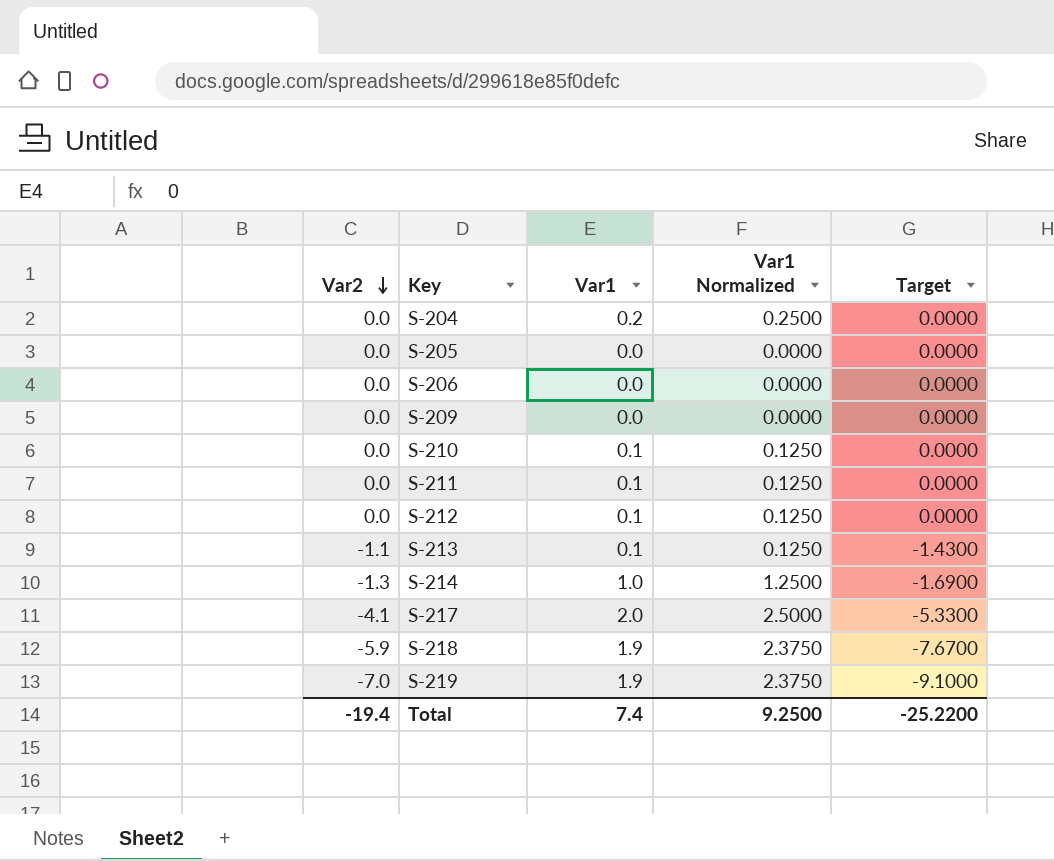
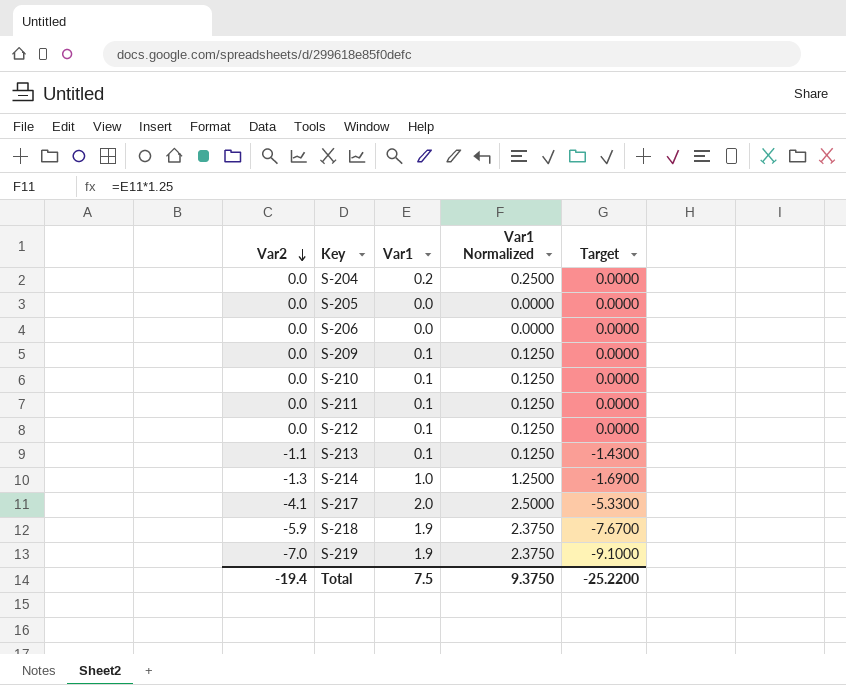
S-209 | Var1: 0.0 -> 0.1
S-209 | Var1 Normalized: 0.0000 -> 0.1250
Total | Var1: 7.4 -> 7.5
Total | Var1 Normalized: 9.2500 -> 9.3750

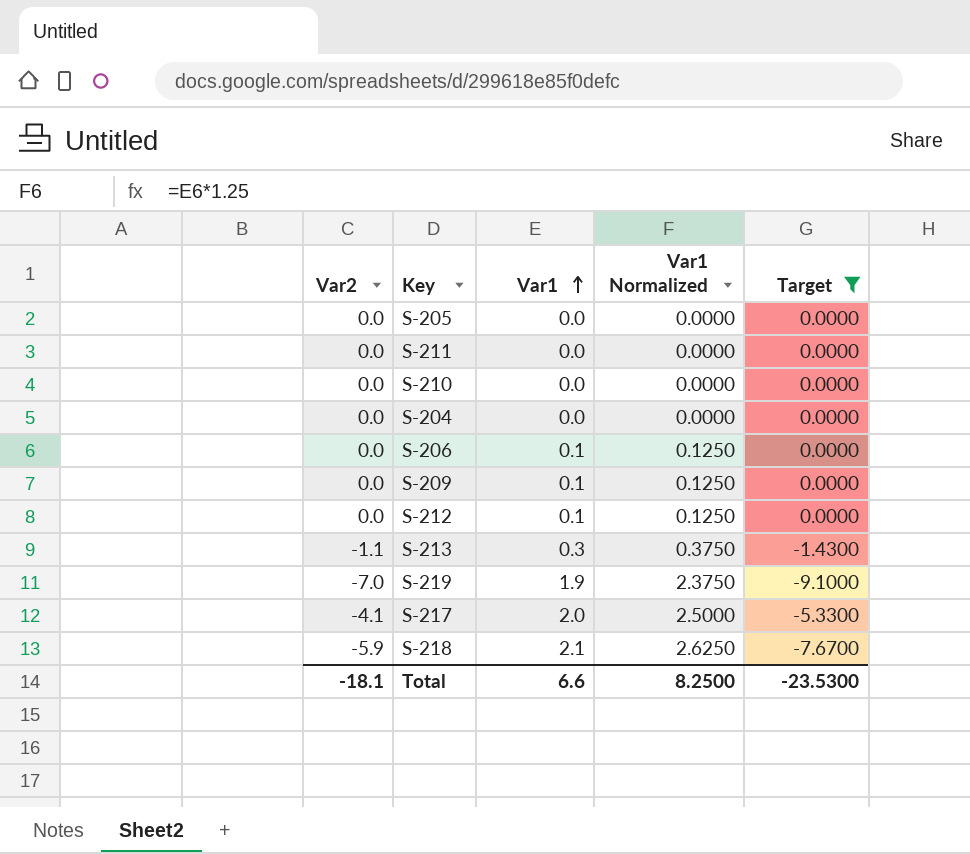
filter: none -> Target != -1.6900
row order: Var2 descending -> Var1 ascending
S-211 | Var1: 0.1 -> 0.0
S-211 | Var1 Normalized: 0.1250 -> 0.0000
S-210 | Var1: 0.1 -> 0.0
S-210 | Var1 Normalized: 0.1250 -> 0.0000
S-204 | Var1: 0.2 -> 0.0
S-204 | Var1 Normalized: 0.2500 -> 0.0000
S-206 | Var1: 0.0 -> 0.1
S-206 | Var1 Normalized: 0.0000 -> 0.1250
S-213 | Var1: 0.1 -> 0.3
S-213 | Var1 Normalized: 0.1250 -> 0.3750
S-218 | Var1: 1.9 -> 2.1
S-218 | Var1 Normalized: 2.3750 -> 2.6250
Total | Var2: -19.4 -> -18.1
Total | Var1: 7.5 -> 6.6
Total | Var1 Normalized: 9.3750 -> 8.2500
Total | Target: -25.2200 -> -23.5300

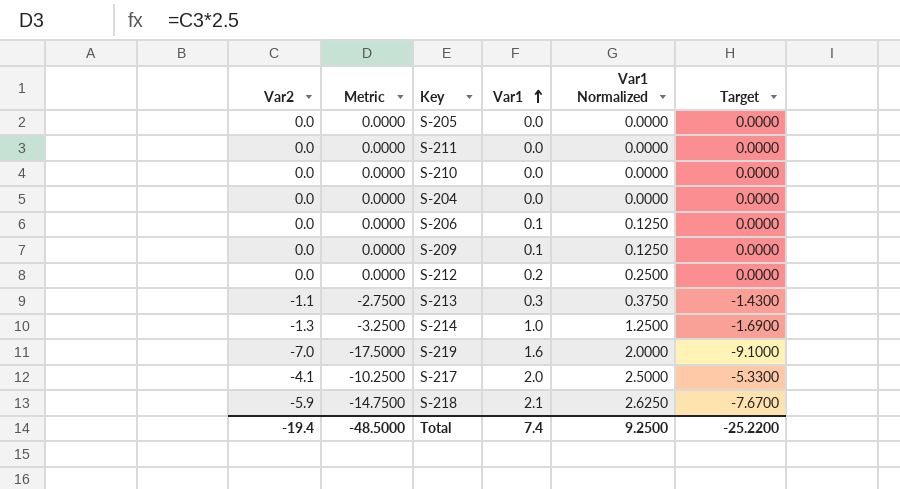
filter: Target != -1.6900 -> none
column Metric | formula: none -> [Var2] * 2.5
S-212 | Var1: 0.1 -> 0.2
S-212 | Var1 Normalized: 0.1250 -> 0.2500
S-219 | Var1: 1.9 -> 1.6
S-219 | Var1 Normalized: 2.3750 -> 2.0000
Total | Var2: -18.1 -> -19.4
Total | Var1: 6.6 -> 7.4
Total | Var1 Normalized: 8.2500 -> 9.2500
Total | Target: -23.5300 -> -25.2200

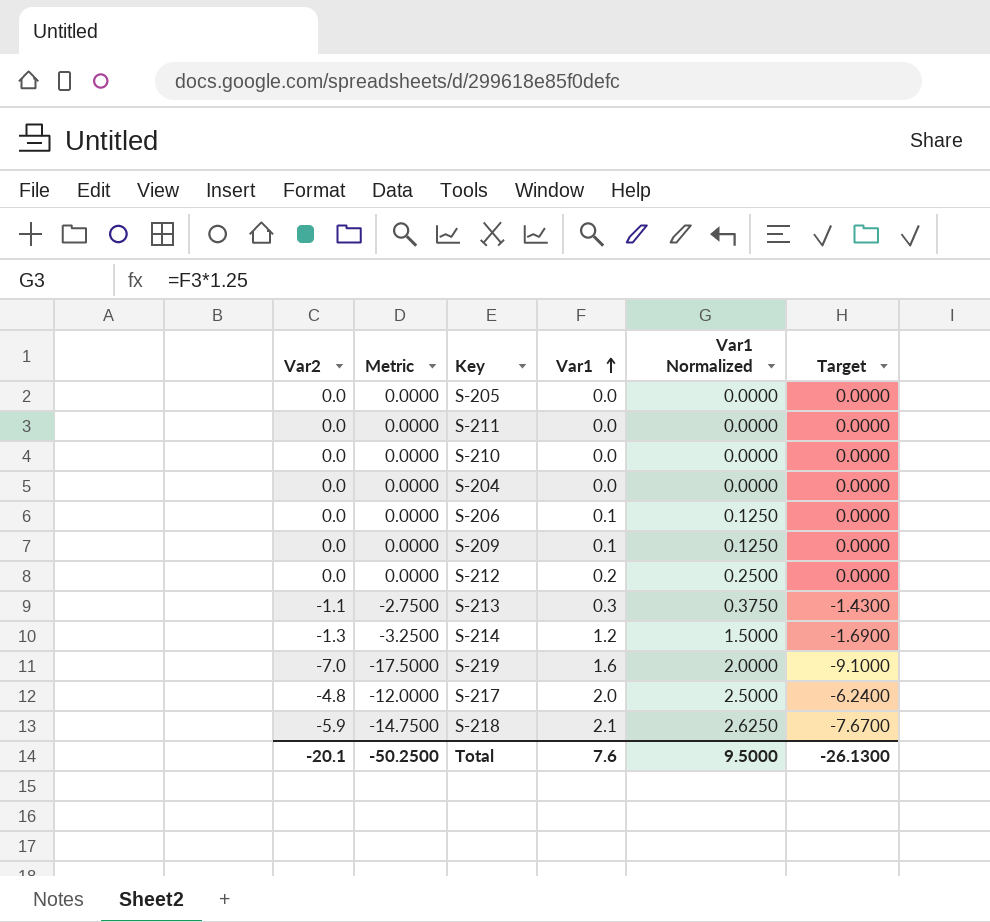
S-214 | Var1: 1.0 -> 1.2
S-214 | Var1 Normalized: 1.2500 -> 1.5000
S-217 | Var2: -4.1 -> -4.8
S-217 | Metric: -10.2500 -> -12.0000
S-217 | Target: -5.3300 -> -6.2400
Total | Var2: -19.4 -> -20.1
Total | Metric: -48.5000 -> -50.2500
Total | Var1: 7.4 -> 7.6
Total | Var1 Normalized: 9.2500 -> 9.5000
Total | Target: -25.2200 -> -26.1300

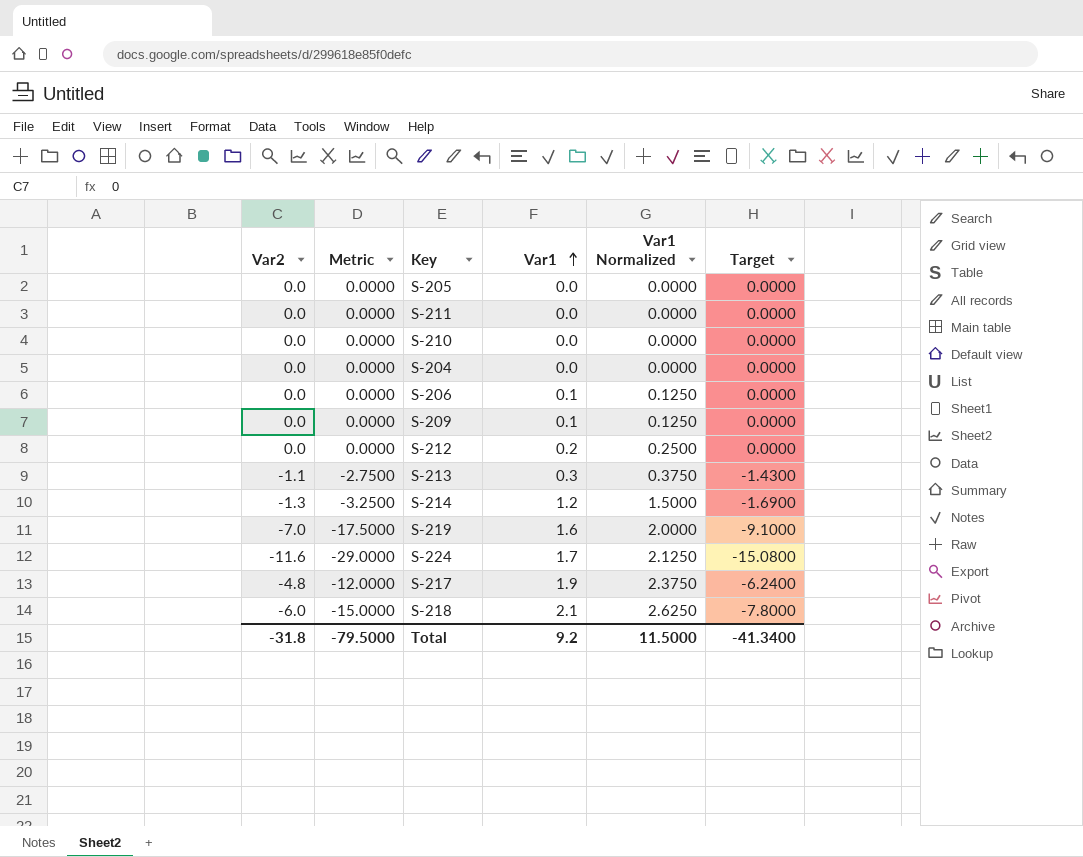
row S-224: none -> -11.6 | -29.0000 | 1.7 | 2.1250 | -15.0800
S-217 | Var1: 2.0 -> 1.9
S-217 | Var1 Normalized: 2.5000 -> 2.3750
S-218 | Var2: -5.9 -> -6.0
S-218 | Metric: -14.7500 -> -15.0000
S-218 | Target: -7.6700 -> -7.8000
Total | Var2: -20.1 -> -31.8
Total | Metric: -50.2500 -> -79.5000
Total | Var1: 7.6 -> 9.2
Total | Var1 Normalized: 9.5000 -> 11.5000
Total | Target: -26.1300 -> -41.3400

